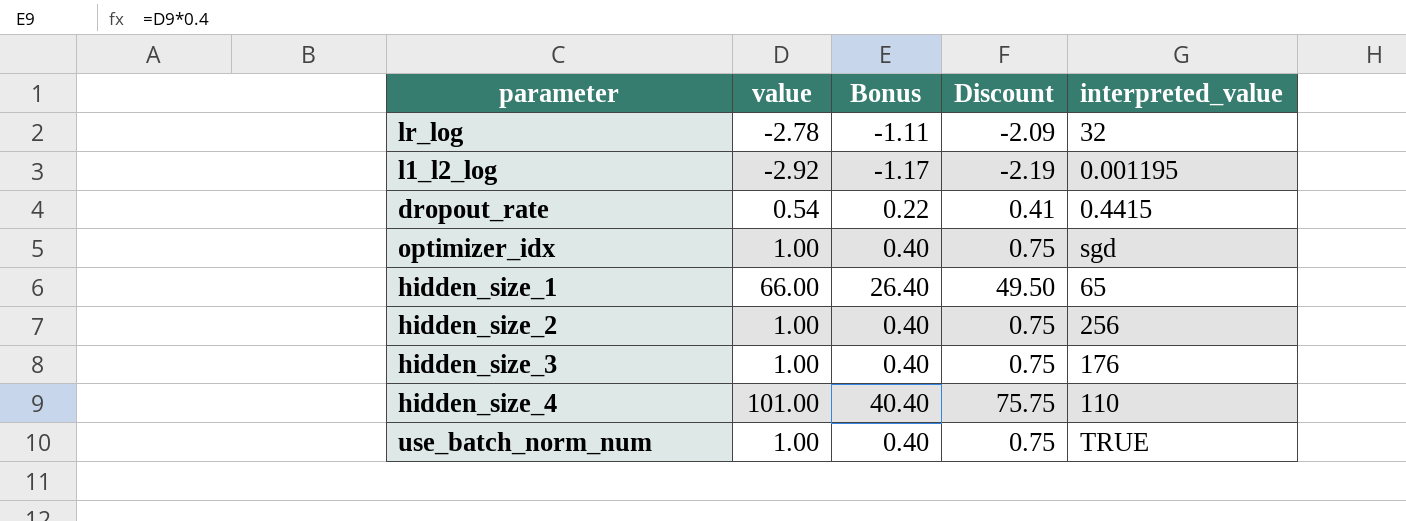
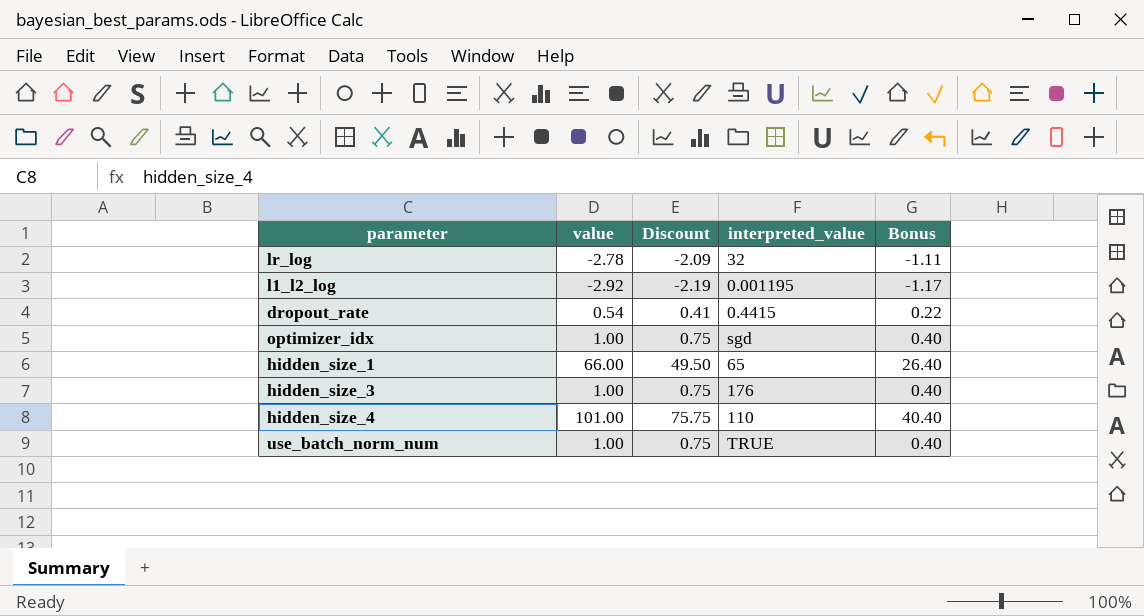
column Bonus | position: 3 -> 5
row hidden_size_2: 1.00 | 0.40 | 0.75 | 256 -> none

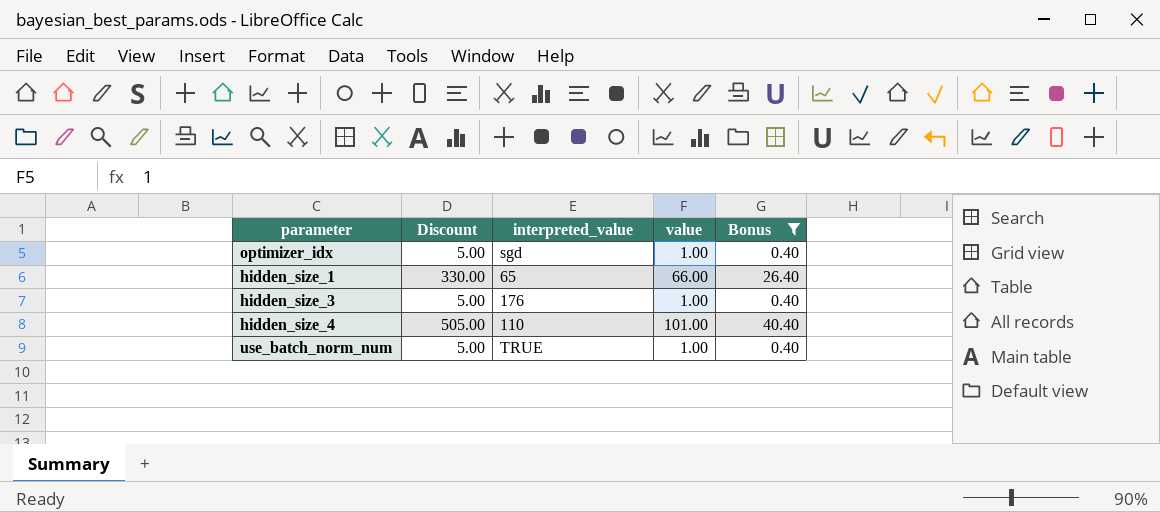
filter: none -> Bonus >= 0.40
column Discount | formula: [value] * 0.75 -> [value] * 5
column value | position: 2 -> 4

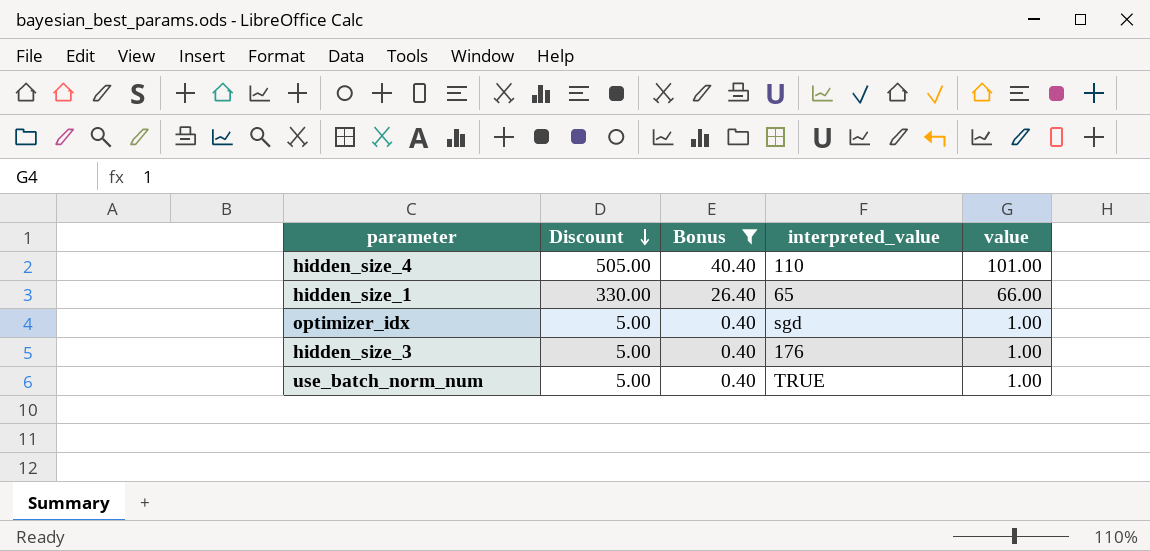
row order: none -> Discount descending
column Bonus | position: 5 -> 3

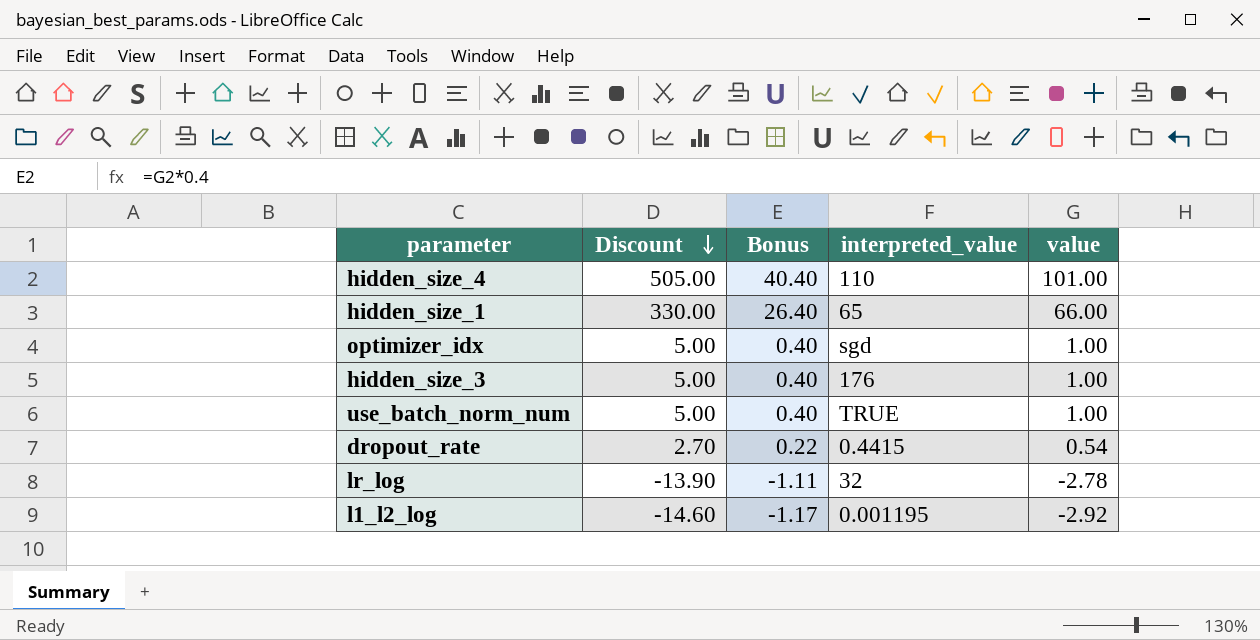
filter: Bonus >= 0.40 -> none

